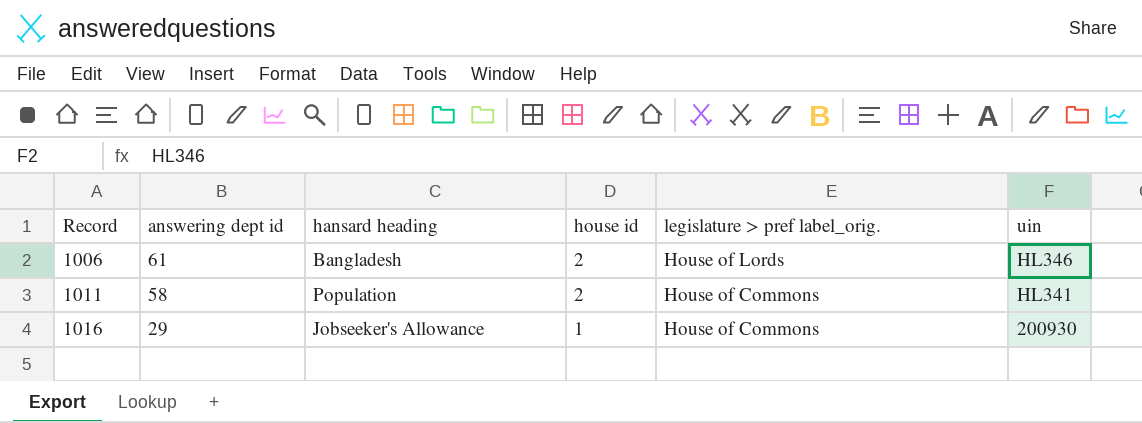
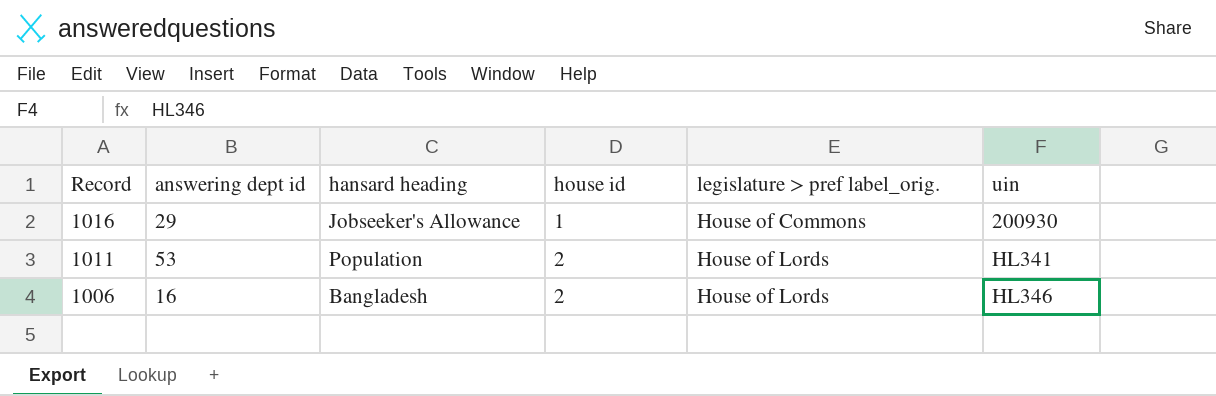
row order: Record ascending -> Record descending
1011 | answering dept id: 58 -> 53
1011 | legislature > pref label_orig.: House of Commons -> House of Lords
1006 | answering dept id: 61 -> 16

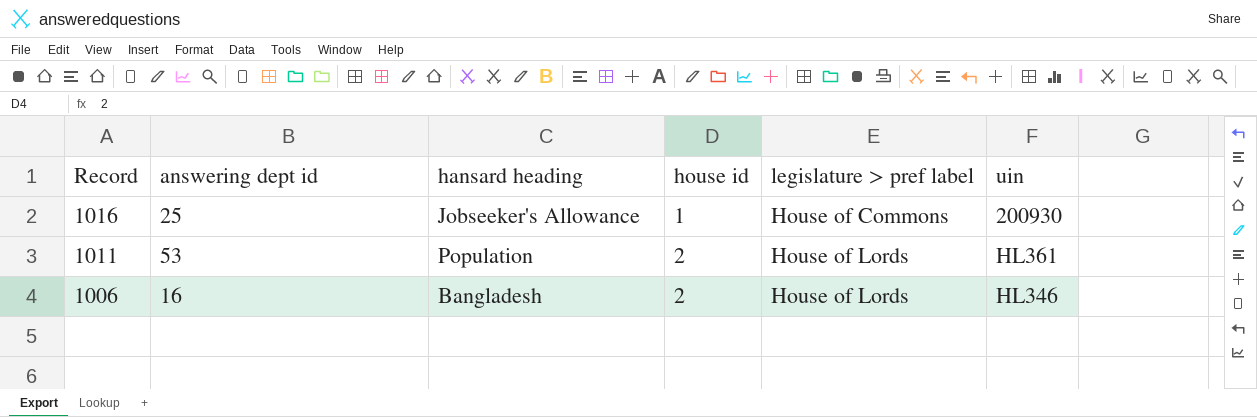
column name: legislature > pref label_orig. -> legislature > pref label
1016 | answering dept id: 29 -> 25
1011 | uin: HL341 -> HL361

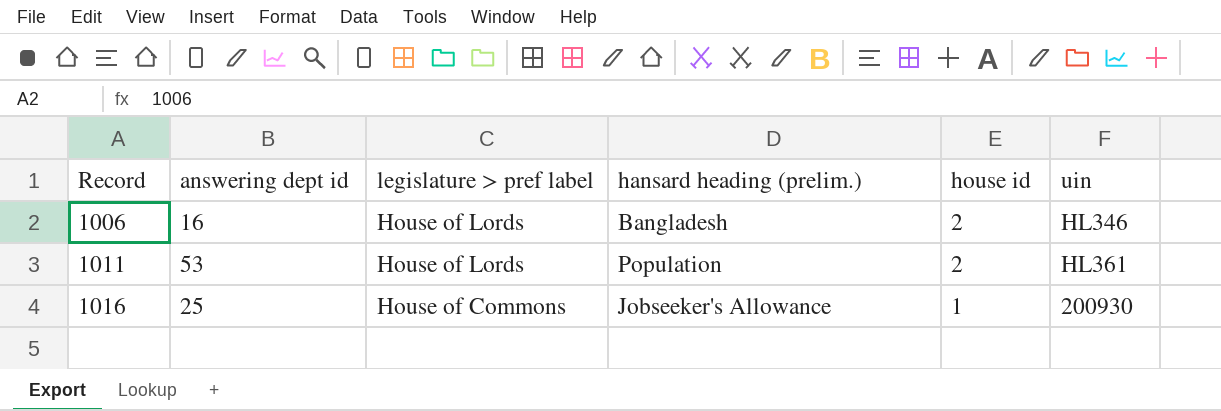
row order: Record descending -> Record ascending
column legislature > pref label | position: 5 -> 3
column name: hansard heading -> hansard heading (prelim.)

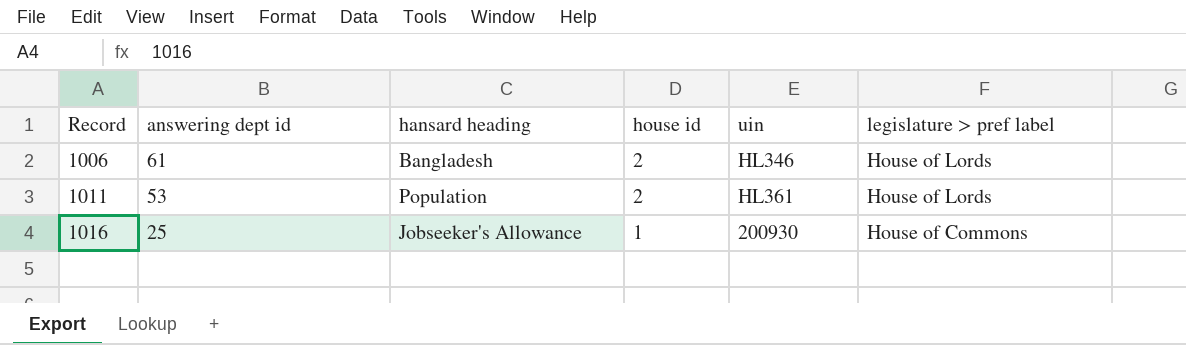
column name: hansard heading (prelim.) -> hansard heading
column legislature > pref label | position: 3 -> 6
1006 | answering dept id: 16 -> 61

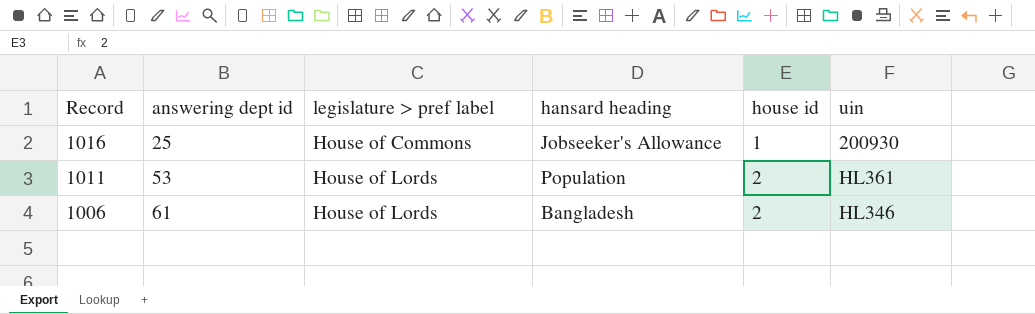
row order: Record ascending -> Record descending
column legislature > pref label | position: 6 -> 3

